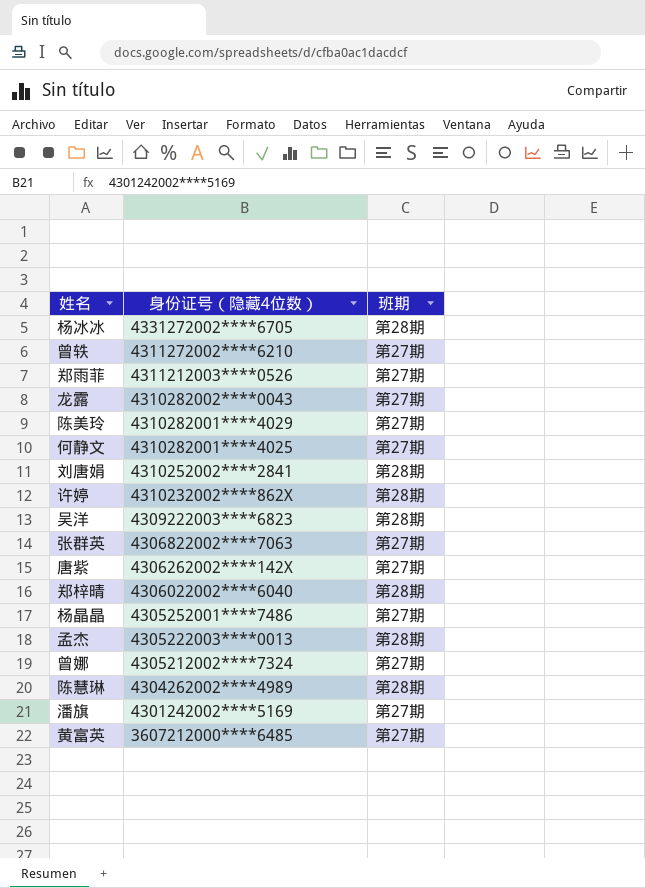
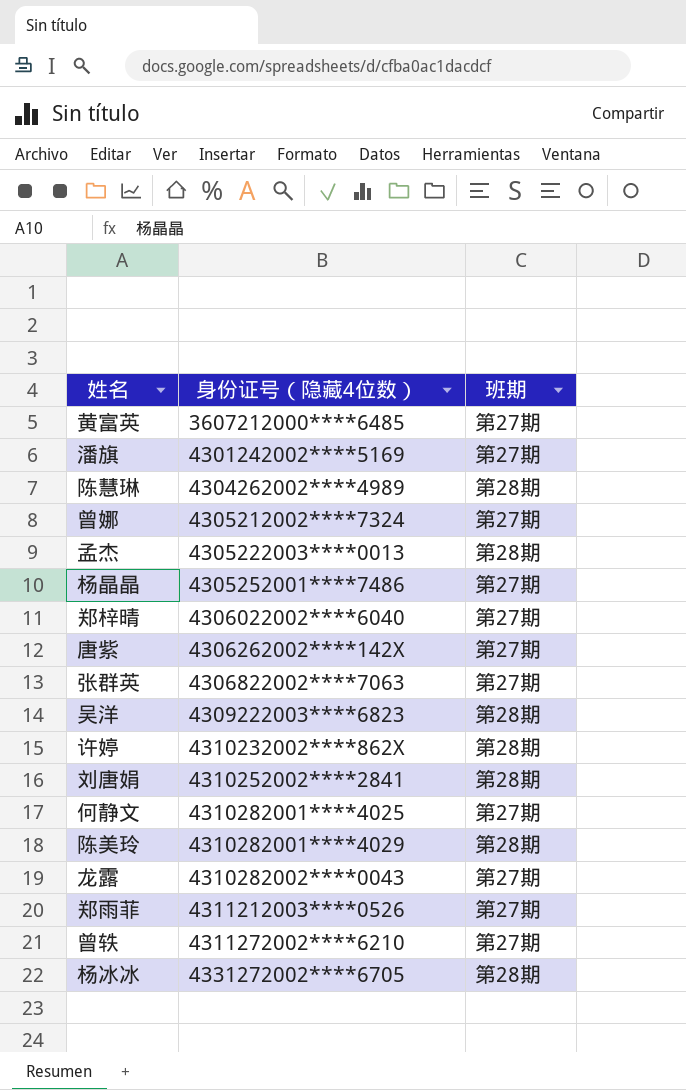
row order: 身份证号（隐藏4位数） descending -> 身份证号（隐藏4位数） ascending
郑梓晴 | 班期: 第28期 -> 第27期
陈美玲 | 班期: 第27期 -> 第28期

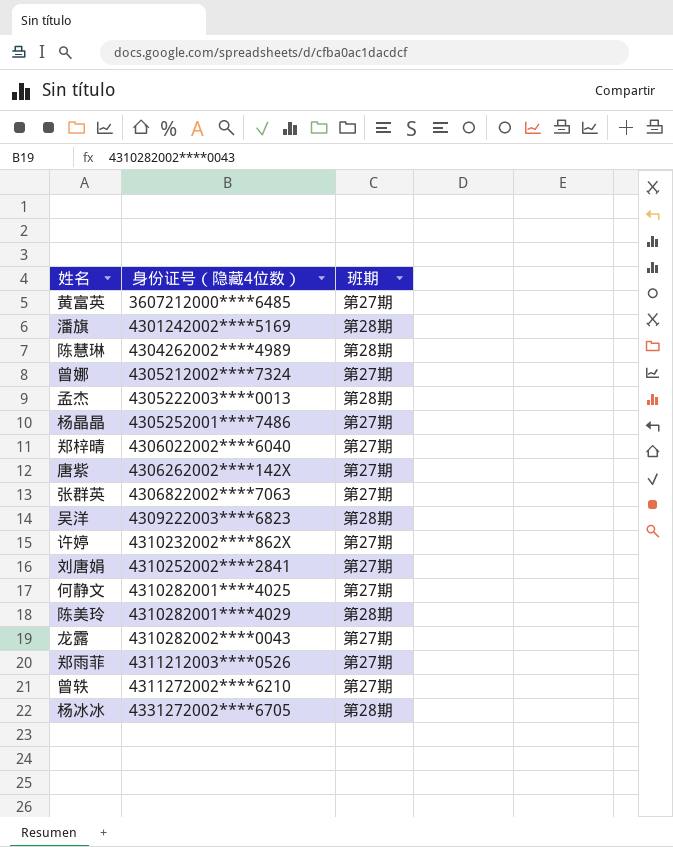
潘旗 | 班期: 第27期 -> 第28期
许婷 | 班期: 第28期 -> 第27期
刘唐娟 | 班期: 第28期 -> 第27期

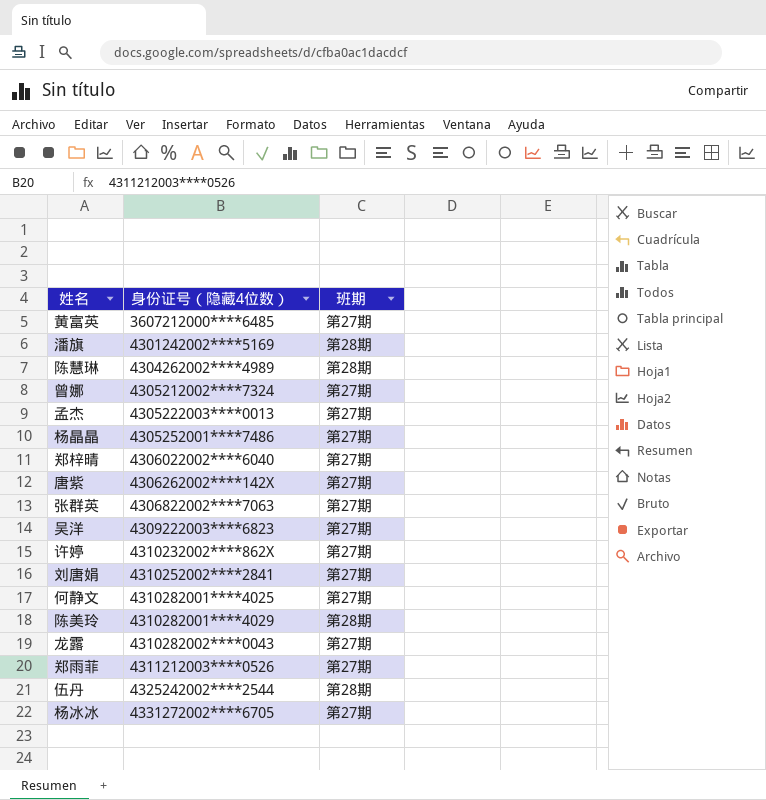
row 曾轶: 4311272002****6210 | 第27期 -> none
孟杰 | 班期: 第28期 -> 第27期
吴洋 | 班期: 第28期 -> 第27期
row 伍丹: none -> 4325242002****2544 | 第28期
杨冰冰 | 班期: 第28期 -> 第27期

